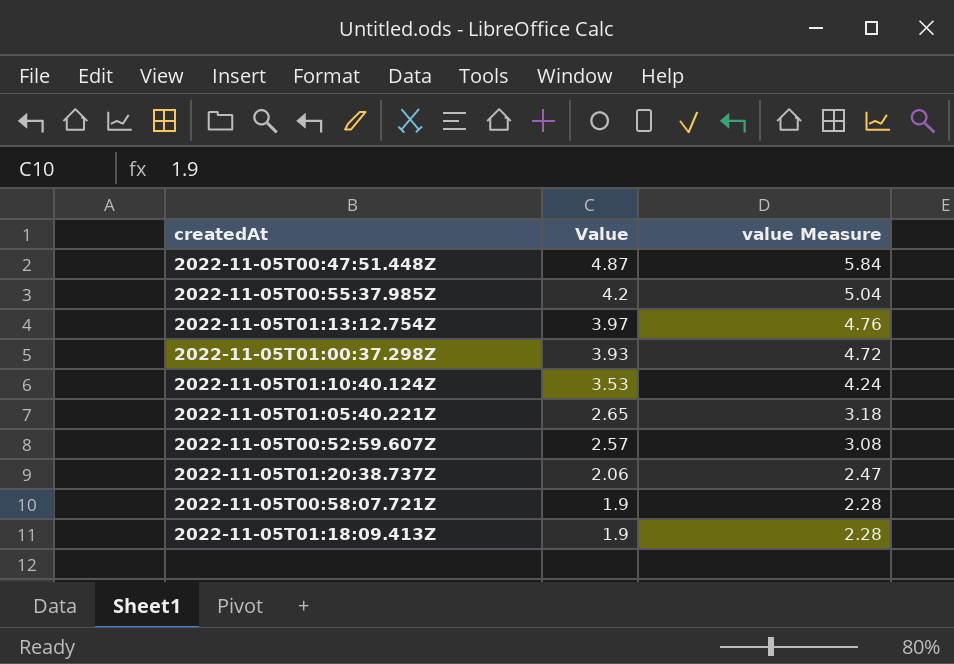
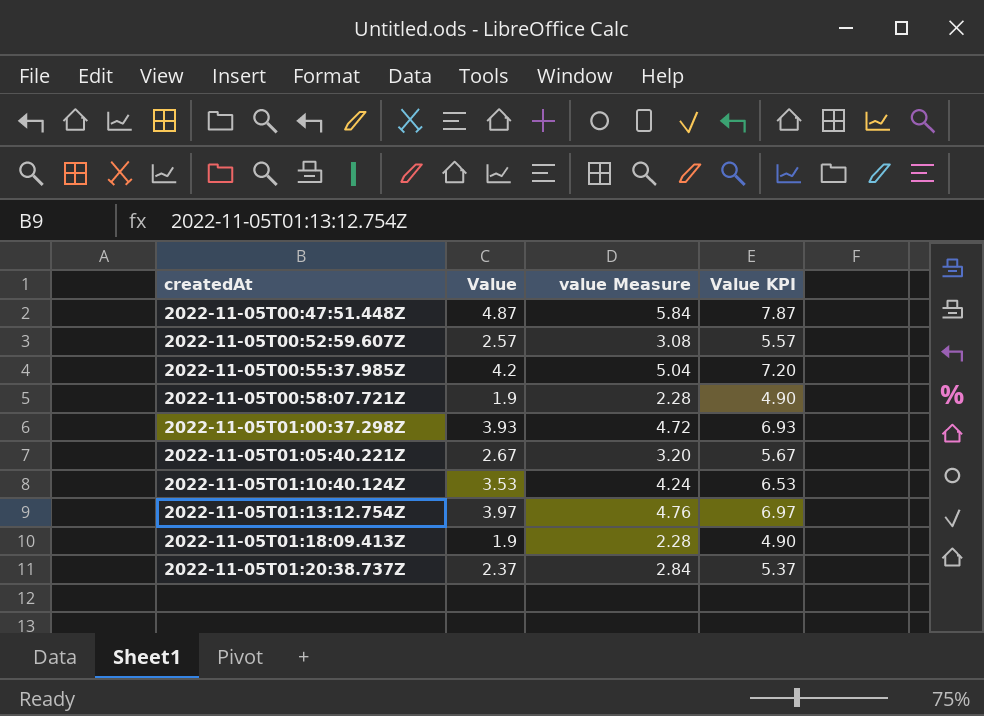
row order: Value descending -> createdAt ascending
column Value KPI | formula: none -> [Value] + 3
2022-11-05T01:05:40.221Z | Value: 2.65 -> 2.67
2022-11-05T01:05:40.221Z | value Measure: 3.18 -> 3.20
2022-11-05T01:20:38.737Z | Value: 2.06 -> 2.37
2022-11-05T01:20:38.737Z | value Measure: 2.47 -> 2.84

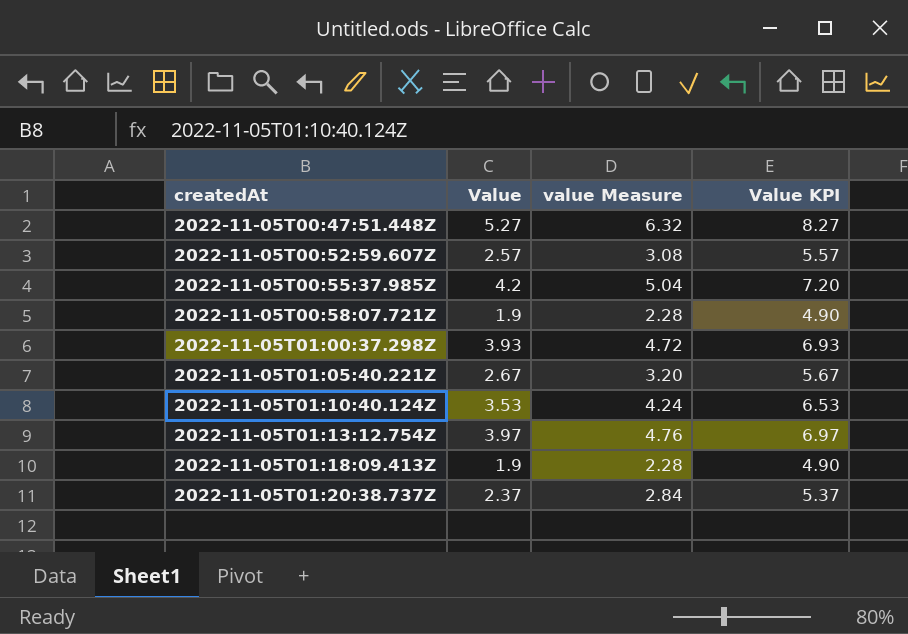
2022-11-05T00:47:51.448Z | Value: 4.87 -> 5.27
2022-11-05T00:47:51.448Z | value Measure: 5.84 -> 6.32
2022-11-05T00:47:51.448Z | Value KPI: 7.87 -> 8.27

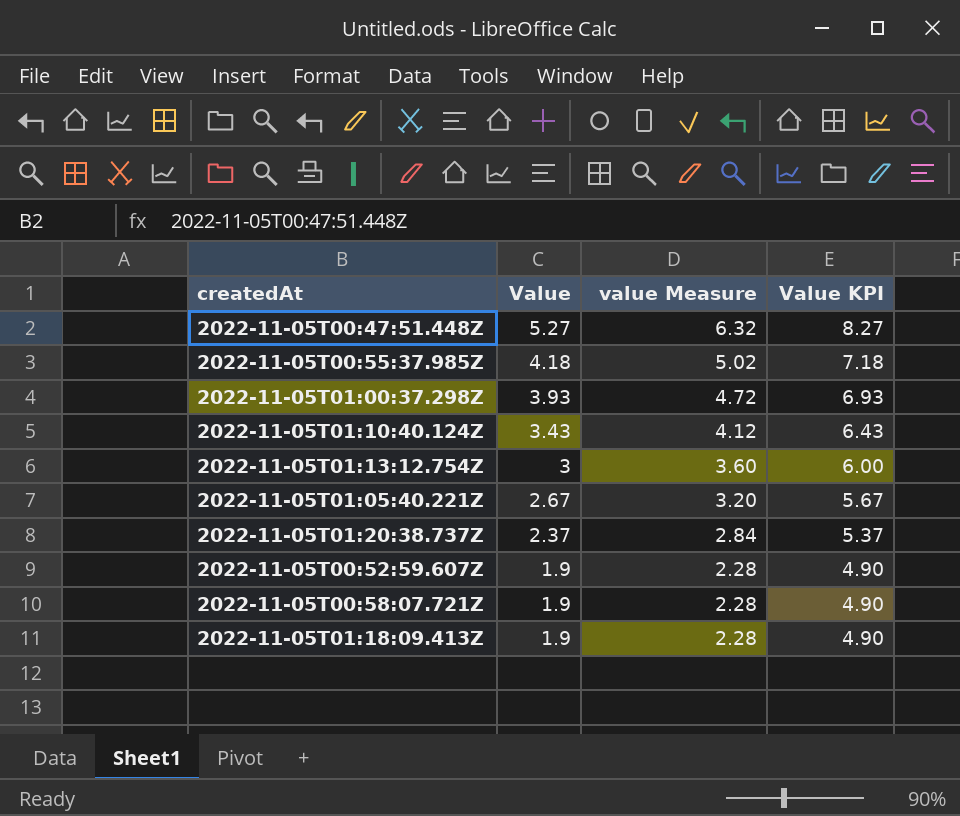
row order: createdAt ascending -> Value descending
2022-11-05T00:55:37.985Z | Value: 4.2 -> 4.18
2022-11-05T00:55:37.985Z | value Measure: 5.04 -> 5.02
2022-11-05T00:55:37.985Z | Value KPI: 7.20 -> 7.18
2022-11-05T01:10:40.124Z | Value: 3.53 -> 3.43
2022-11-05T01:10:40.124Z | value Measure: 4.24 -> 4.12
2022-11-05T01:10:40.124Z | Value KPI: 6.53 -> 6.43
2022-11-05T01:13:12.754Z | Value: 3.97 -> 3
2022-11-05T01:13:12.754Z | value Measure: 4.76 -> 3.60
2022-11-05T01:13:12.754Z | Value KPI: 6.97 -> 6.00
2022-11-05T00:52:59.607Z | Value: 2.57 -> 1.9
2022-11-05T00:52:59.607Z | value Measure: 3.08 -> 2.28
2022-11-05T00:52:59.607Z | Value KPI: 5.57 -> 4.90

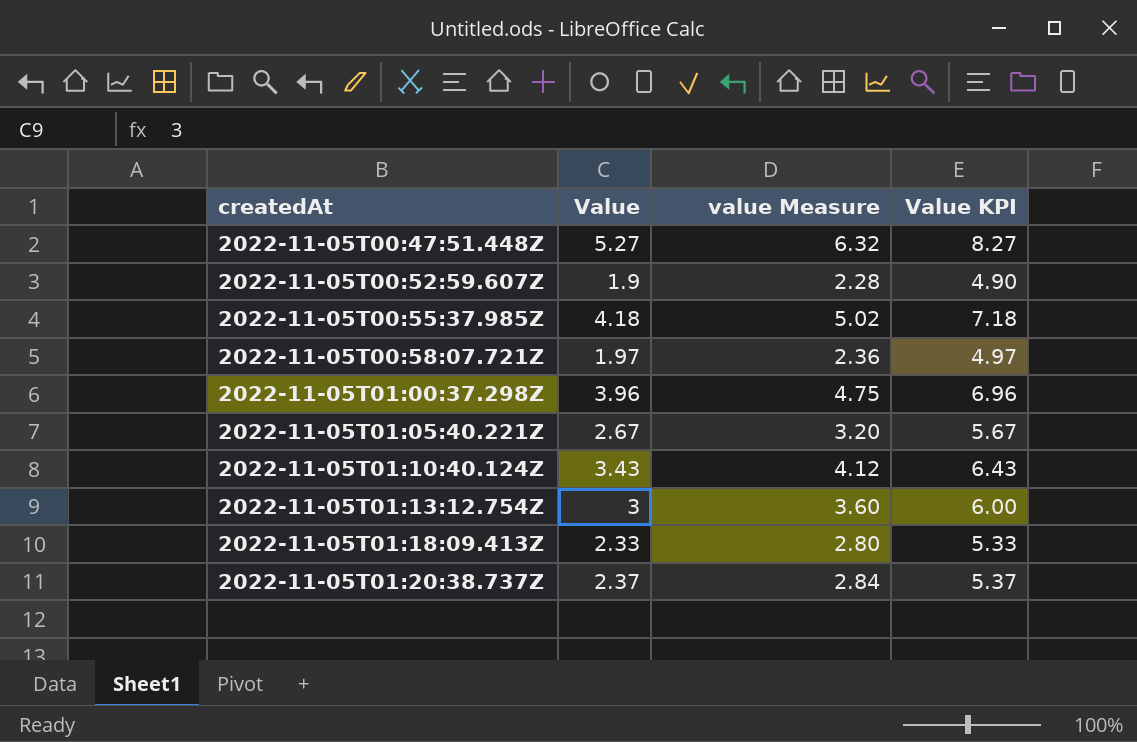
row order: Value descending -> createdAt ascending
2022-11-05T00:58:07.721Z | Value: 1.9 -> 1.97
2022-11-05T00:58:07.721Z | value Measure: 2.28 -> 2.36
2022-11-05T00:58:07.721Z | Value KPI: 4.90 -> 4.97
2022-11-05T01:00:37.298Z | Value: 3.93 -> 3.96
2022-11-05T01:00:37.298Z | value Measure: 4.72 -> 4.75
2022-11-05T01:00:37.298Z | Value KPI: 6.93 -> 6.96
2022-11-05T01:18:09.413Z | Value: 1.9 -> 2.33
2022-11-05T01:18:09.413Z | value Measure: 2.28 -> 2.80
2022-11-05T01:18:09.413Z | Value KPI: 4.90 -> 5.33

